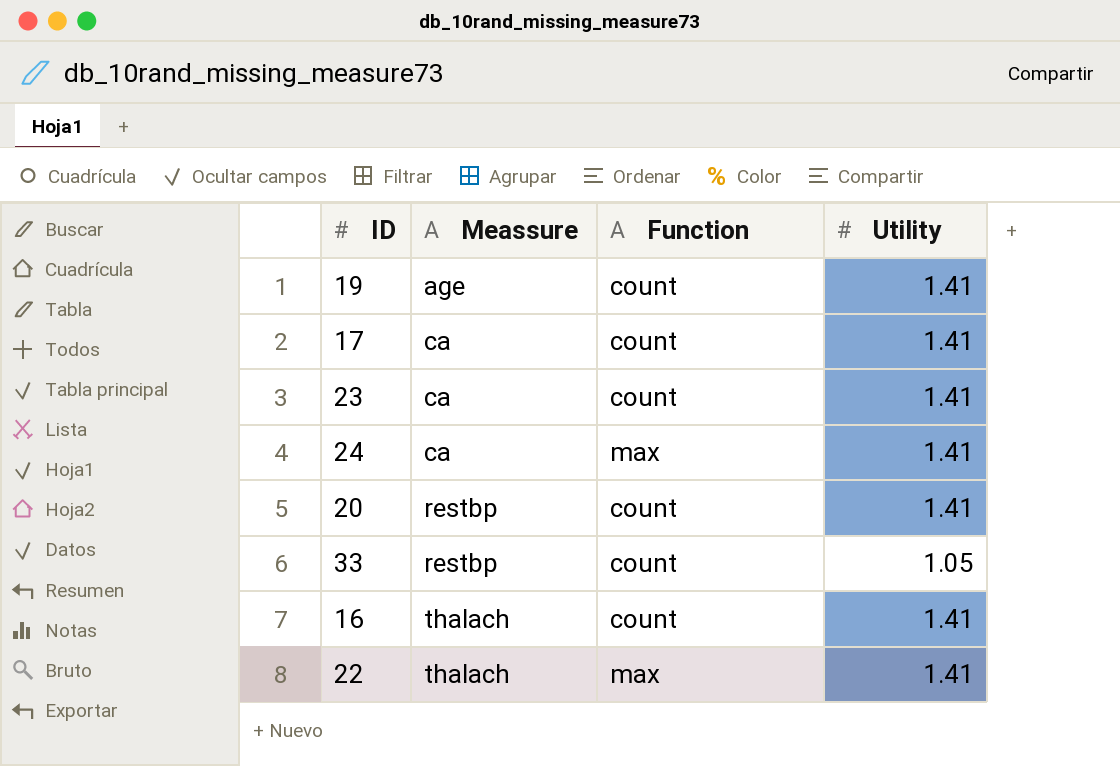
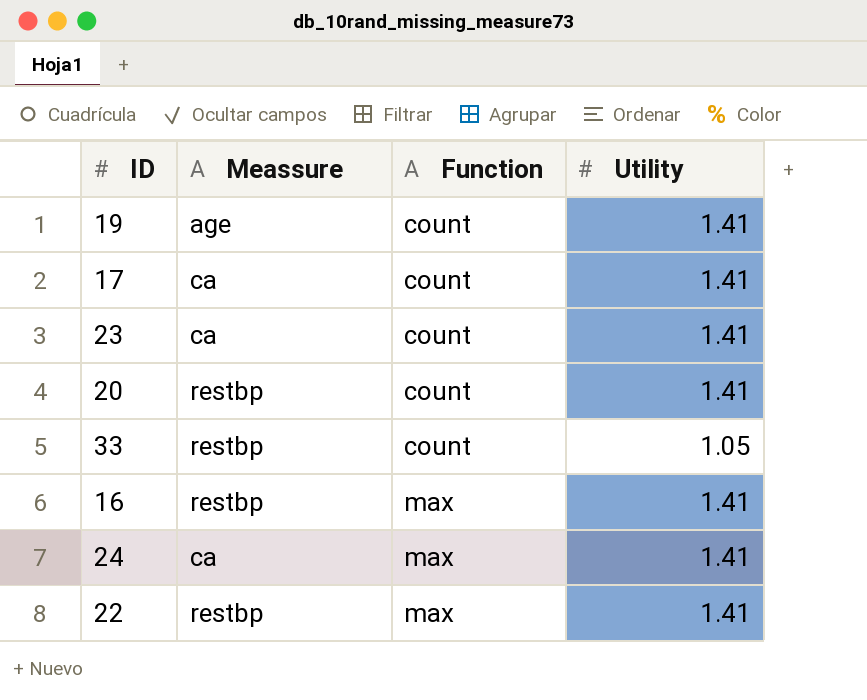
row order: Meassure ascending -> Function ascending
16 | Meassure: thalach -> restbp
16 | Function: count -> max
22 | Meassure: thalach -> restbp

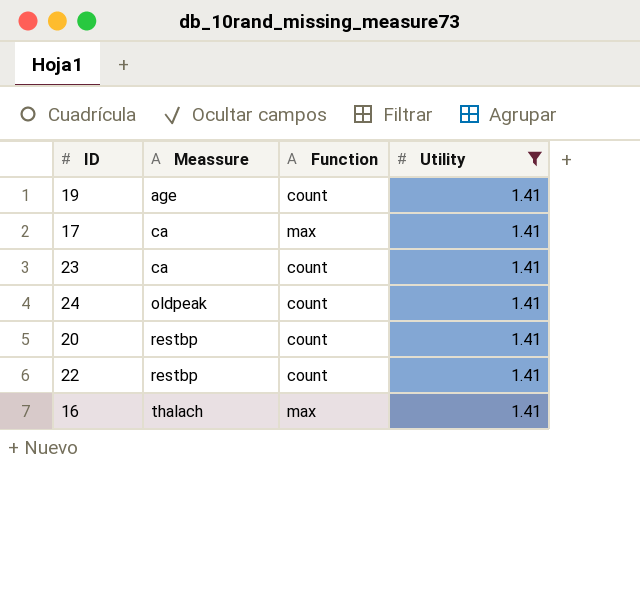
filter: none -> Utility = 1.41
row order: Function ascending -> Meassure ascending
17 | Function: count -> max
24 | Meassure: ca -> oldpeak
24 | Function: max -> count
22 | Function: max -> count
16 | Meassure: restbp -> thalach

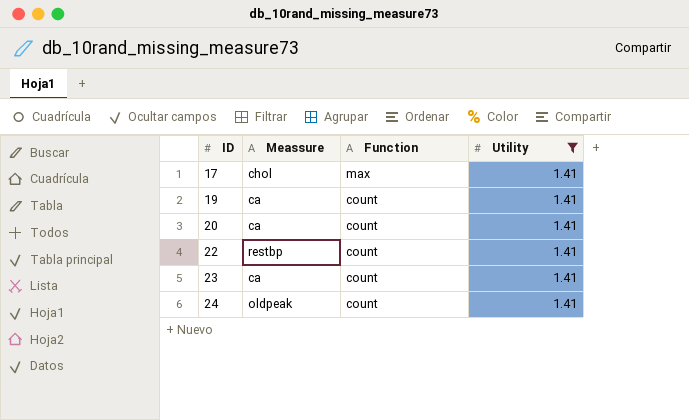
row order: Meassure ascending -> ID ascending
row 16: thalach | max | 1.41 -> none
17 | Meassure: ca -> chol
19 | Meassure: age -> ca
20 | Meassure: restbp -> ca

